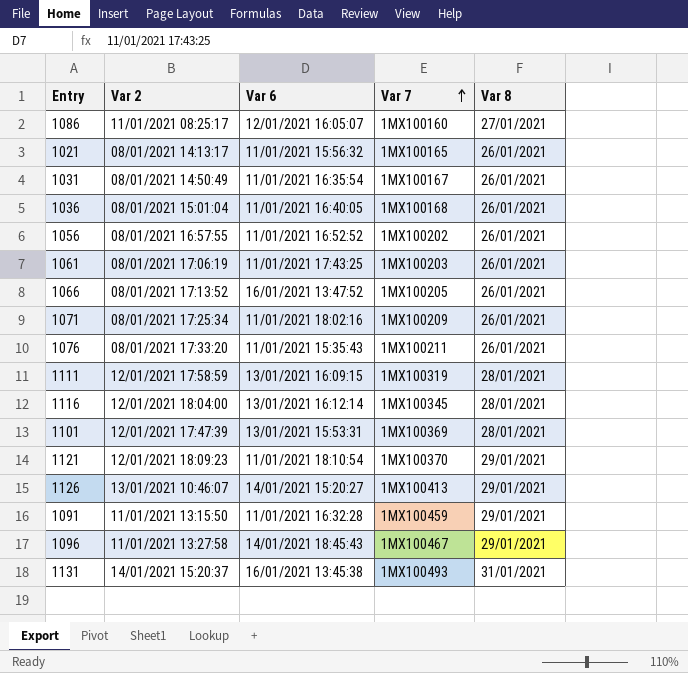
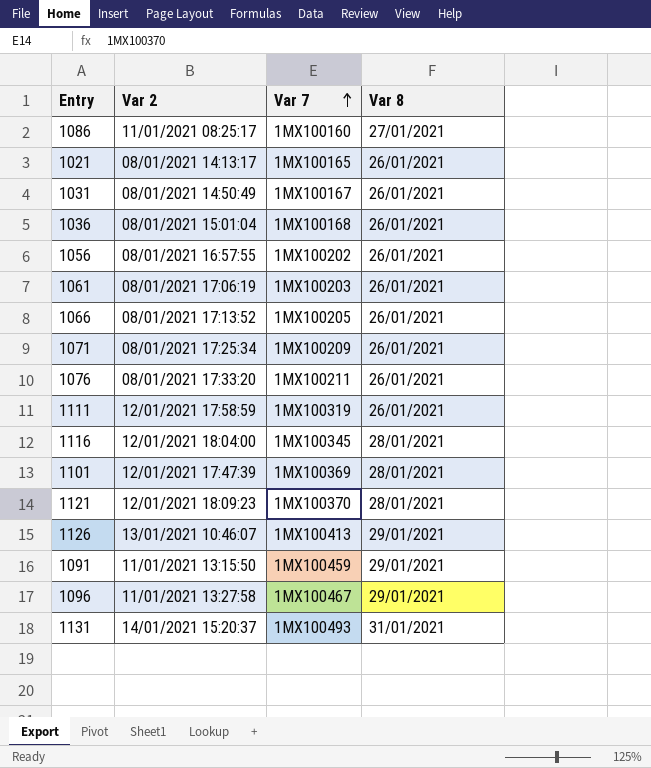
column Var 6 | position: 3 -> none
1111 | Var 8: 28/01/2021 -> 26/01/2021
1121 | Var 8: 29/01/2021 -> 28/01/2021

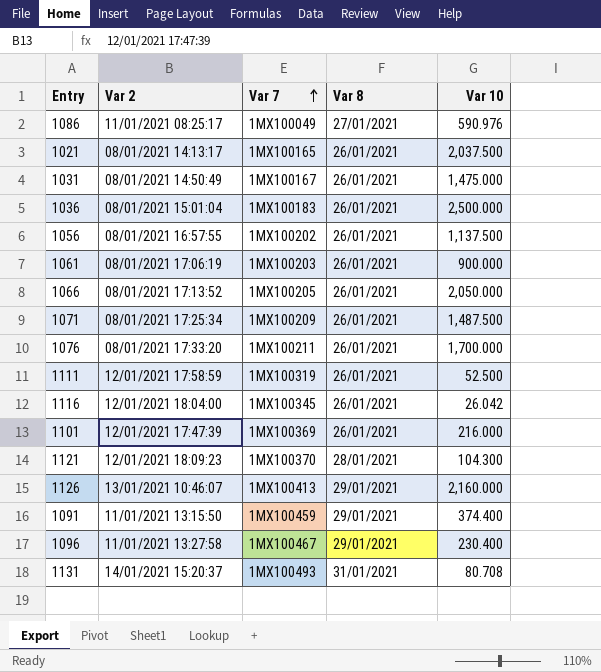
column Var 10 | position: none -> 5
1086 | Var 7: 1MX100160 -> 1MX100049
1036 | Var 7: 1MX100168 -> 1MX100183
1116 | Var 8: 28/01/2021 -> 26/01/2021
1101 | Var 8: 28/01/2021 -> 26/01/2021

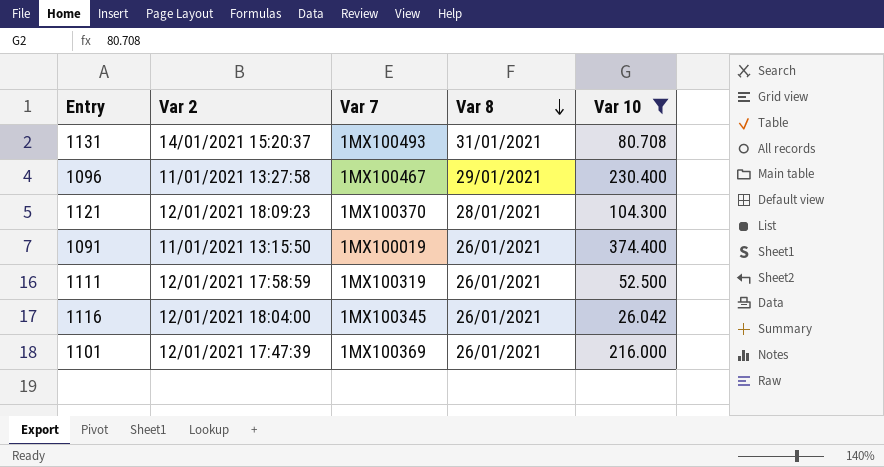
filter: none -> Var 10 <= 374.400
row order: Var 7 ascending -> Var 8 descending
1091 | Var 7: 1MX100459 -> 1MX100019
1091 | Var 8: 29/01/2021 -> 26/01/2021

